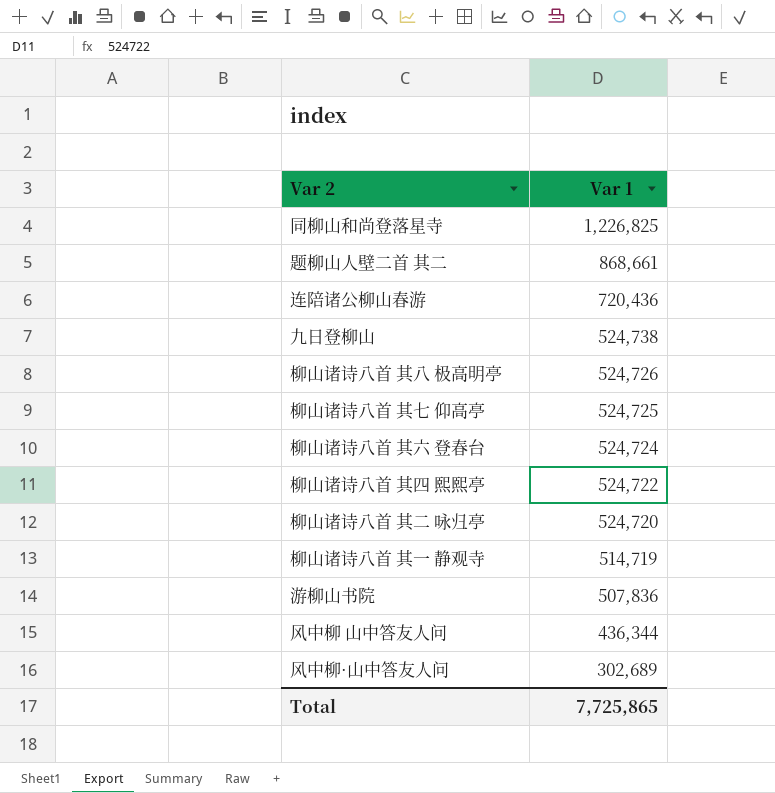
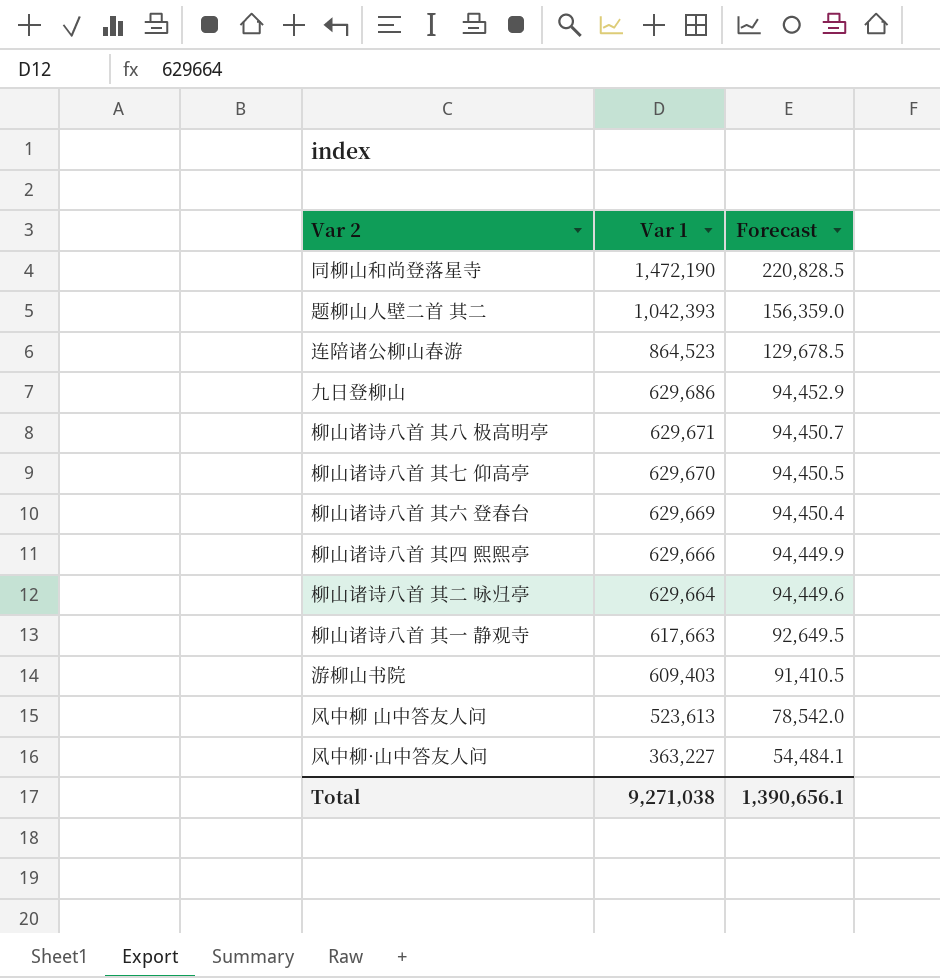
column Forecast | formula: none -> [Var 1] * 0.15
同柳山和尚登落星寺 | Var 1: 1,226,825 -> 1,472,190
题柳山人壁二首 其二 | Var 1: 868,661 -> 1,042,393
连陪诸公柳山春游 | Var 1: 720,436 -> 864,523
九日登柳山 | Var 1: 524,738 -> 629,686
柳山诸诗八首 其八 极高明亭 | Var 1: 524,726 -> 629,671
柳山诸诗八首 其七 仰高亭 | Var 1: 524,725 -> 629,670
柳山诸诗八首 其六 登春台 | Var 1: 524,724 -> 629,669
柳山诸诗八首 其四 熙熙亭 | Var 1: 524,722 -> 629,666
柳山诸诗八首 其二 咏归亭 | Var 1: 524,720 -> 629,664
柳山诸诗八首 其一 静观寺 | Var 1: 514,719 -> 617,663
游柳山书院 | Var 1: 507,836 -> 609,403
风中柳 山中答友人问 | Var 1: 436,344 -> 523,613
风中柳·山中答友人问 | Var 1: 302,689 -> 363,227
Total | Var 1: 7,725,865 -> 9,271,038

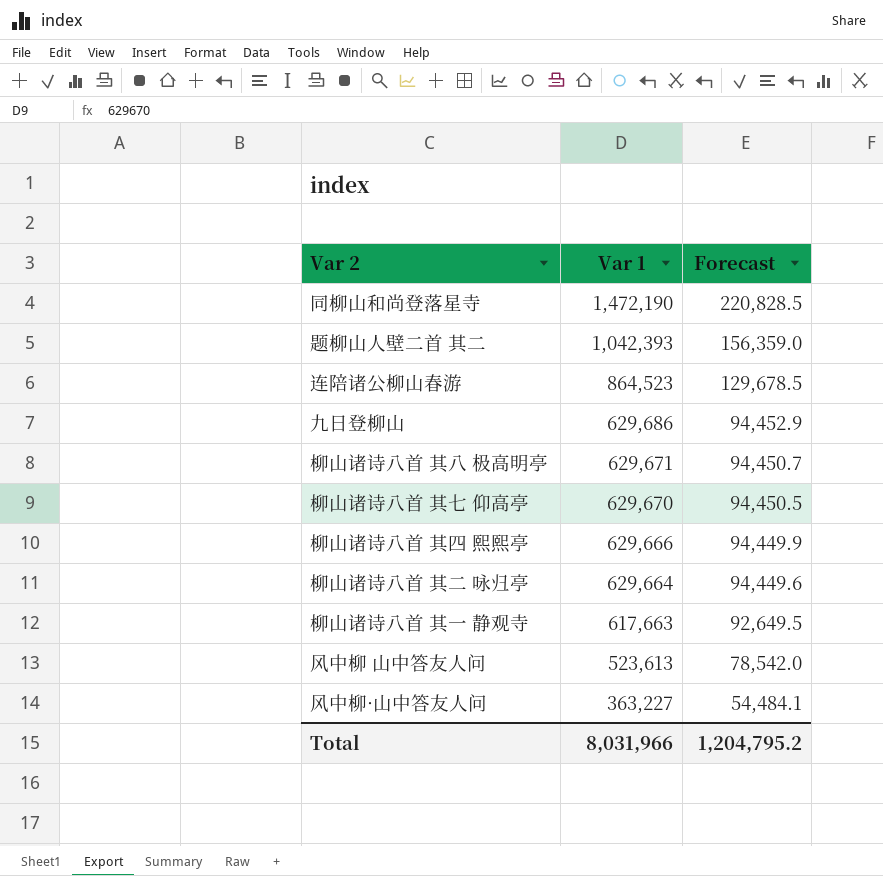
row 柳山诸诗八首 其六 登春台: 629,669 | 94,450.4 -> none
row 游柳山书院: 609,403 | 91,410.5 -> none
Total | Var 1: 9,271,038 -> 8,031,966
Total | Forecast: 1,390,656.1 -> 1,204,795.2

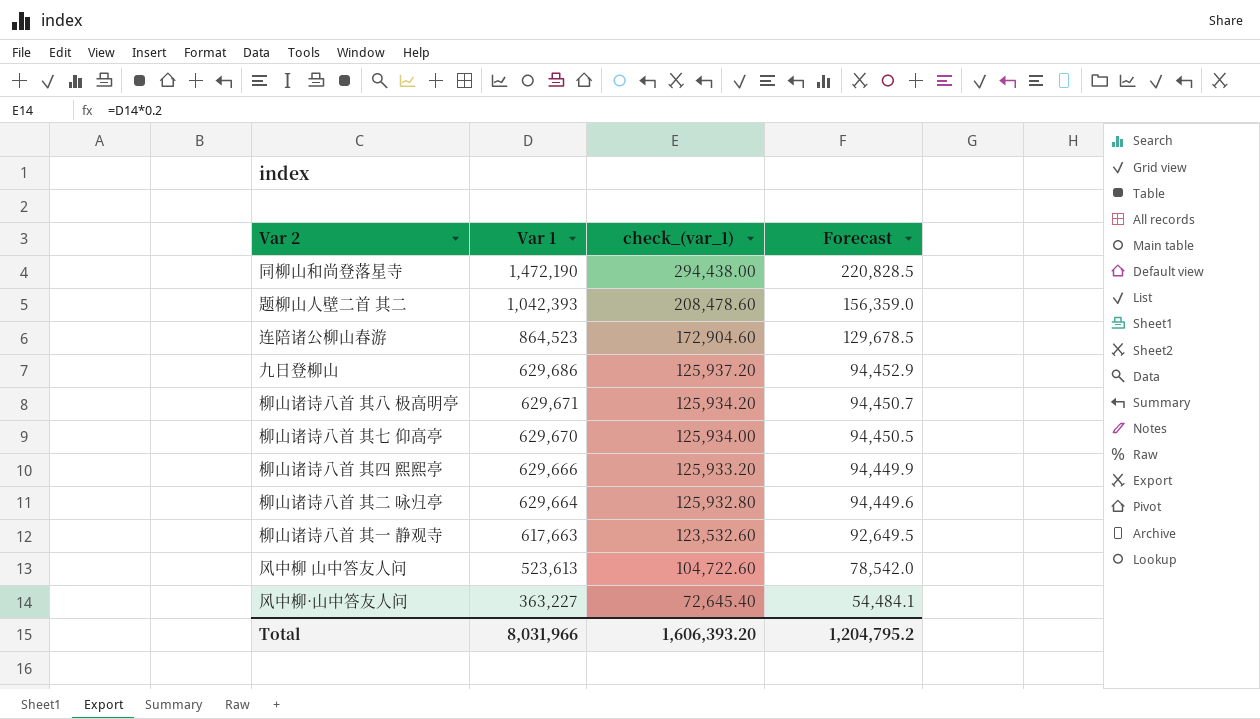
column check_(var_1) | formula: none -> [Var 1] * 0.2

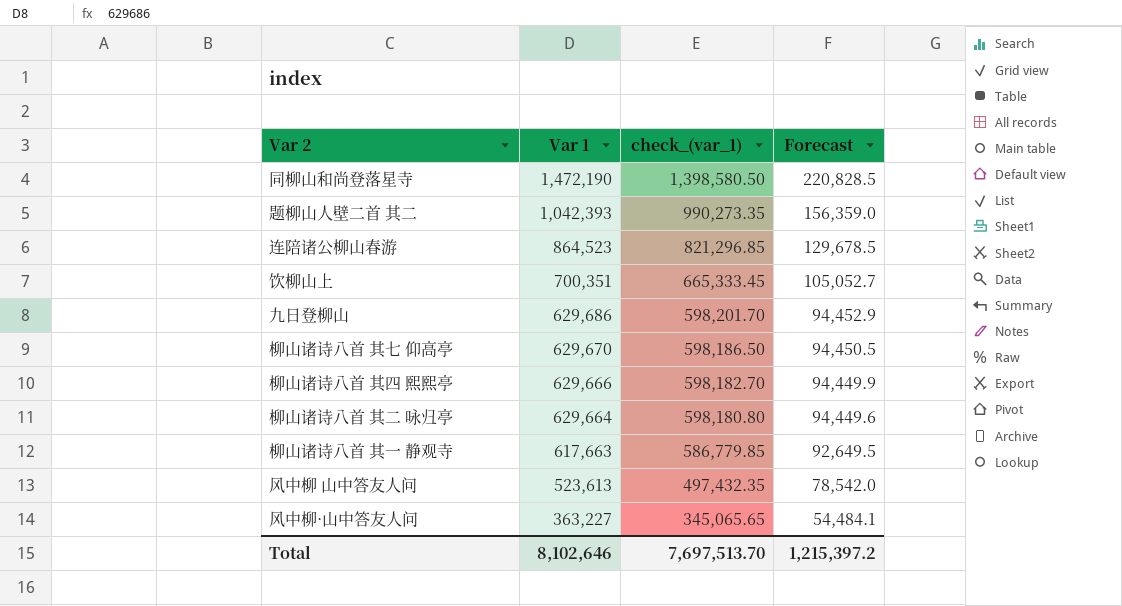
column check_(var_1) | formula: [Var 1] * 0.2 -> [Var 1] * 0.95
row 柳山诸诗八首 其八 极高明亭: 629,671 | 125,934.20 | 94,450.7 -> none
row 饮柳山上: none -> 700,351 | 665,333.45 | 105,052.7
Total | Var 1: 8,031,966 -> 8,102,646
Total | check_(var_1): 1,606,393.20 -> 7,697,513.70
Total | Forecast: 1,204,795.2 -> 1,215,397.2

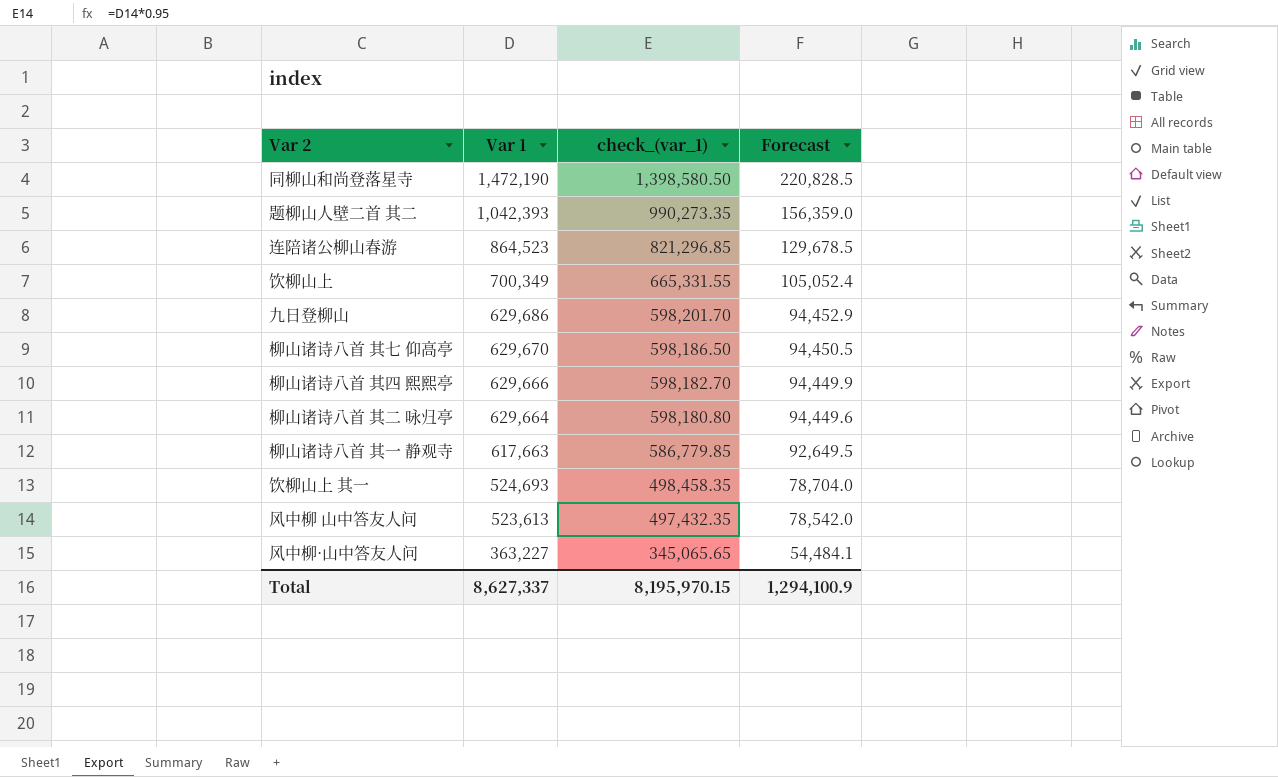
饮柳山上 | Var 1: 700,351 -> 700,349
饮柳山上 | check_(var_1): 665,333.45 -> 665,331.55
饮柳山上 | Forecast: 105,052.7 -> 105,052.4
row 饮柳山上 其一: none -> 524,693 | 498,458.35 | 78,704.0
Total | Var 1: 8,102,646 -> 8,627,337
Total | check_(var_1): 7,697,513.70 -> 8,195,970.15
Total | Forecast: 1,215,397.2 -> 1,294,100.9

